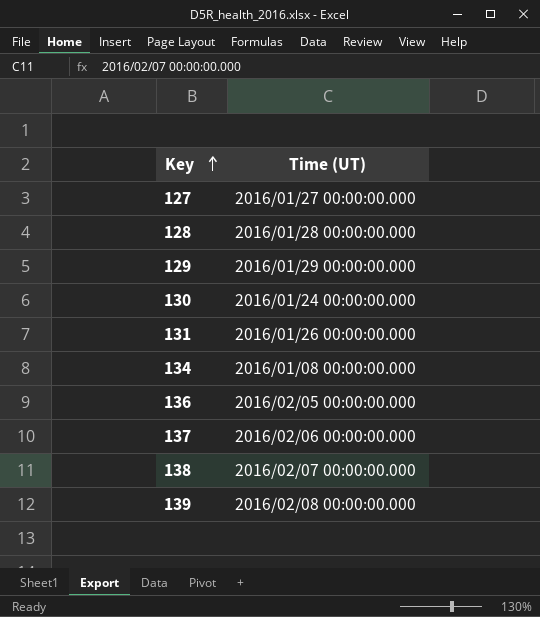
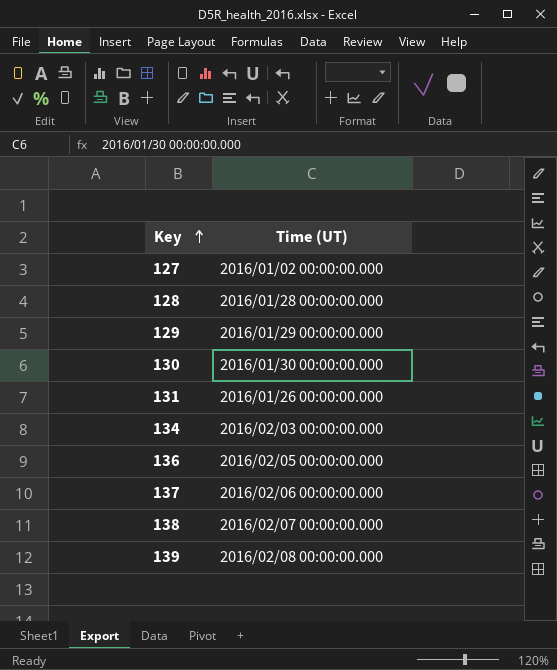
127 | Time (UT): 2016/01/27 00:00:00.000 -> 2016/01/02 00:00:00.000
130 | Time (UT): 2016/01/24 00:00:00.000 -> 2016/01/30 00:00:00.000
134 | Time (UT): 2016/01/08 00:00:00.000 -> 2016/02/03 00:00:00.000

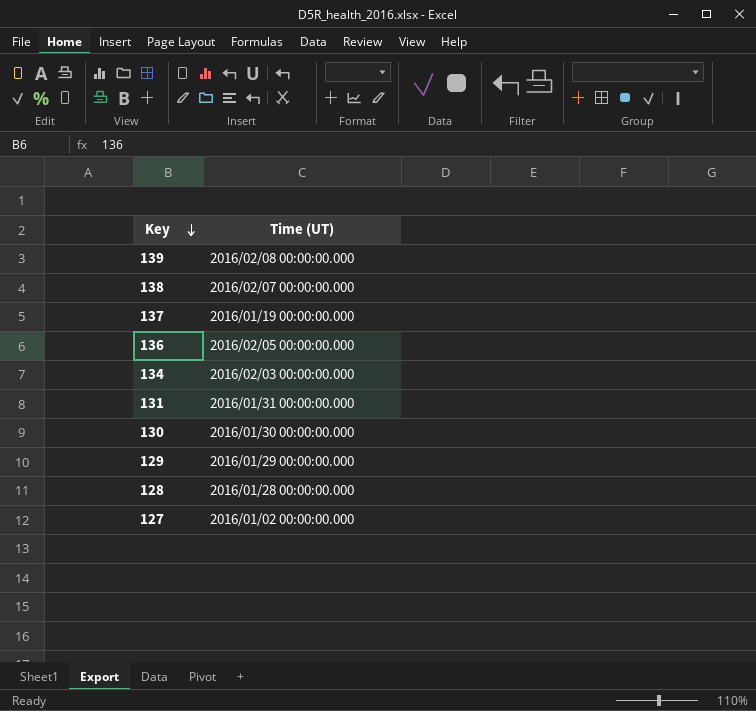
row order: Key ascending -> Key descending
137 | Time (UT): 2016/02/06 00:00:00.000 -> 2016/01/19 00:00:00.000
131 | Time (UT): 2016/01/26 00:00:00.000 -> 2016/01/31 00:00:00.000

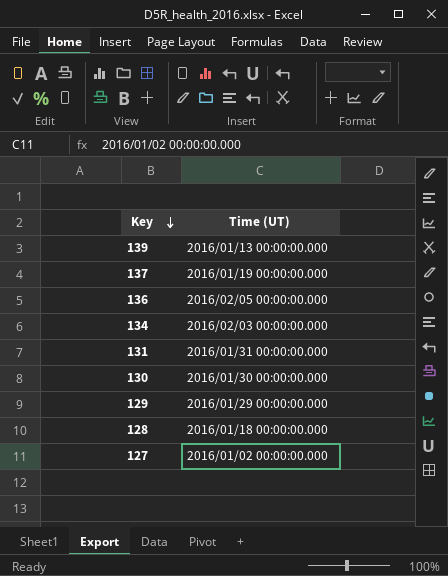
row 138: 2016/02/07 00:00:00.000 -> none
139 | Time (UT): 2016/02/08 00:00:00.000 -> 2016/01/13 00:00:00.000
128 | Time (UT): 2016/01/28 00:00:00.000 -> 2016/01/18 00:00:00.000

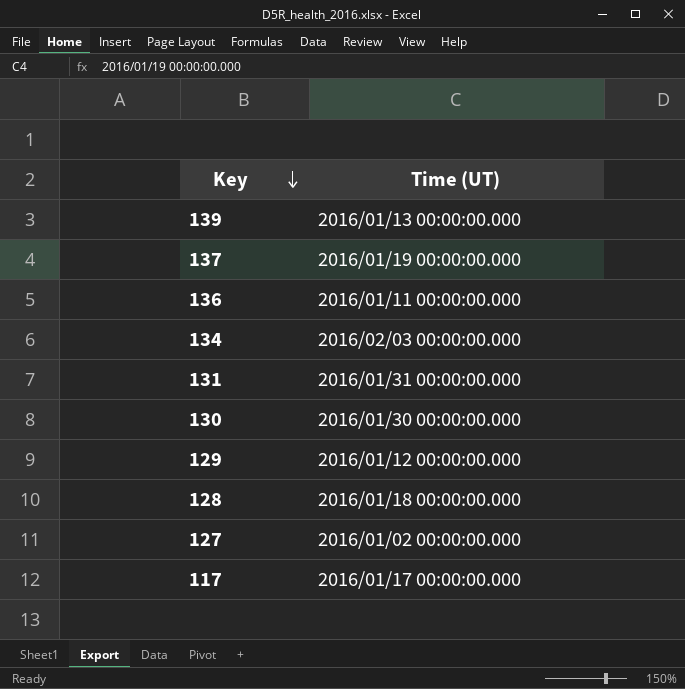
136 | Time (UT): 2016/02/05 00:00:00.000 -> 2016/01/11 00:00:00.000
129 | Time (UT): 2016/01/29 00:00:00.000 -> 2016/01/12 00:00:00.000
row 117: none -> 2016/01/17 00:00:00.000

